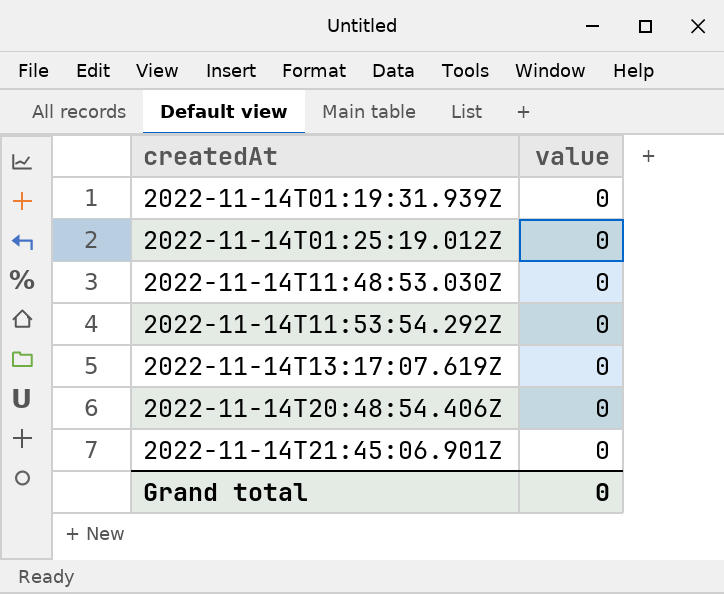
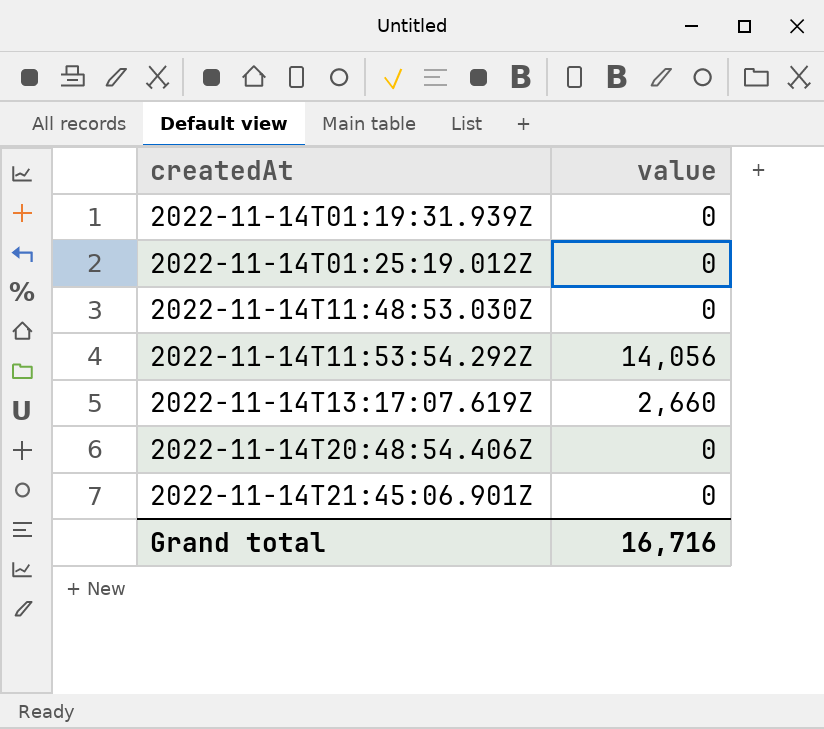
2022-11-14T11:53:54.292Z | value: 0 -> 14,056
2022-11-14T13:17:07.619Z | value: 0 -> 2,660
Grand total | value: 0 -> 16,716

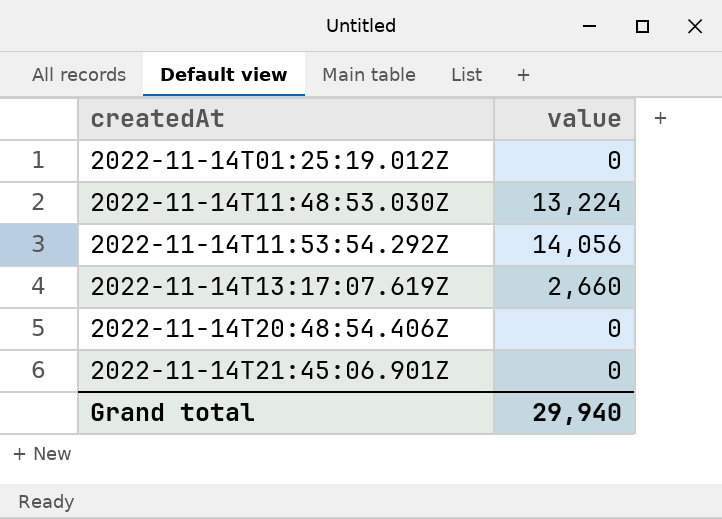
row 2022-11-14T01:19:31.939Z: 0 -> none
2022-11-14T11:48:53.030Z | value: 0 -> 13,224
Grand total | value: 16,716 -> 29,940

